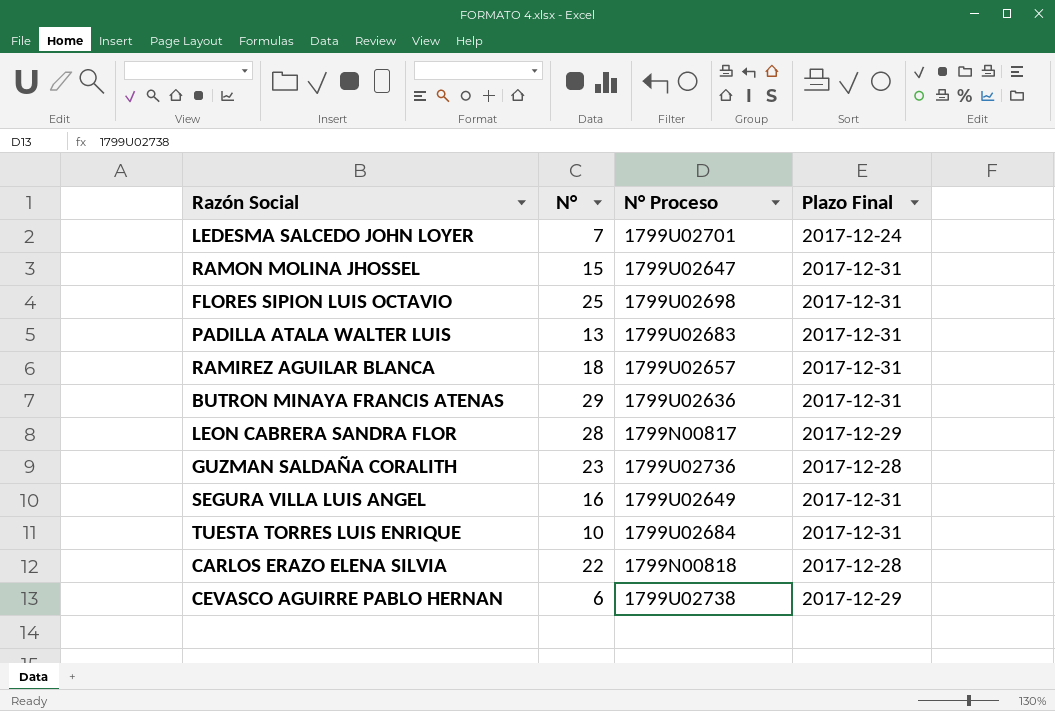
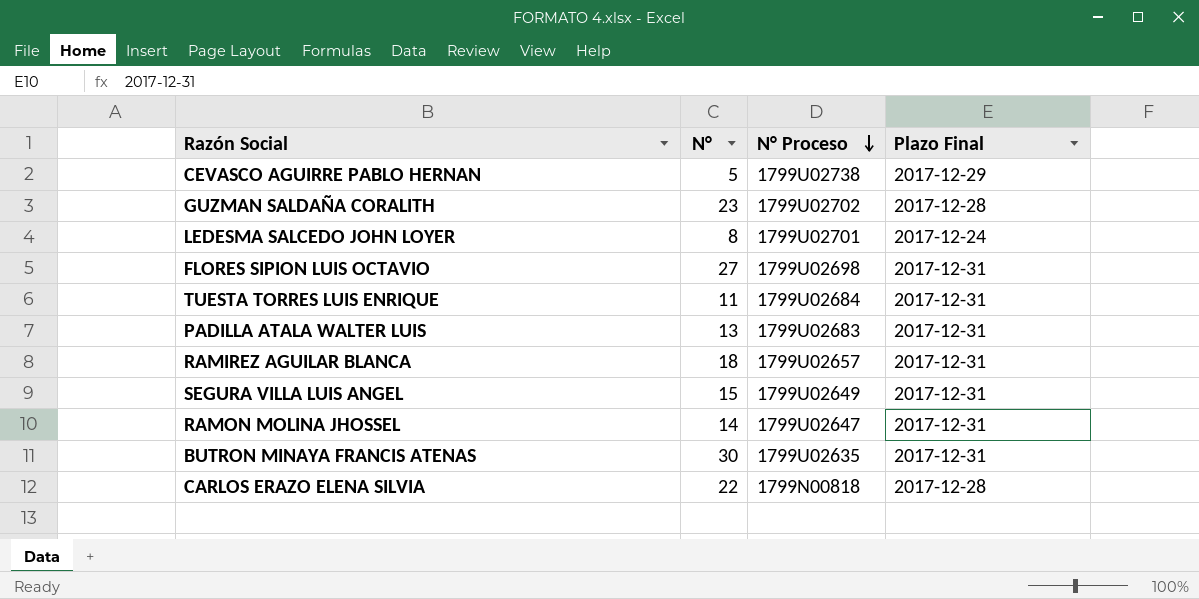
row order: none -> N° Proceso descending
row LEON CABRERA SANDRA FLOR: 28 | 1799N00817 | 2017-12-29 -> none
CEVASCO AGUIRRE PABLO HERNAN | N°: 6 -> 5
GUZMAN SALDAÑA CORALITH | N° Proceso: 1799U02736 -> 1799U02702
LEDESMA SALCEDO JOHN LOYER | N°: 7 -> 8
FLORES SIPION LUIS OCTAVIO | N°: 25 -> 27
TUESTA TORRES LUIS ENRIQUE | N°: 10 -> 11
SEGURA VILLA LUIS ANGEL | N°: 16 -> 15
RAMON MOLINA JHOSSEL | N°: 15 -> 14
BUTRON MINAYA FRANCIS ATENAS | N°: 29 -> 30
BUTRON MINAYA FRANCIS ATENAS | N° Proceso: 1799U02636 -> 1799U02635

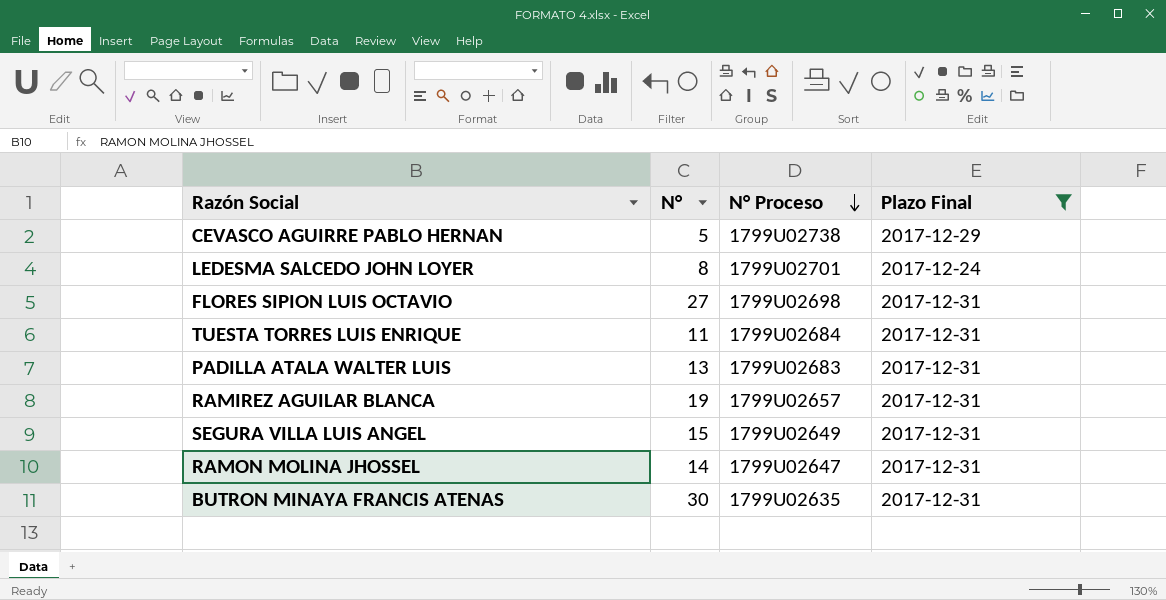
filter: none -> Plazo Final != 2017-12-28
RAMIREZ AGUILAR BLANCA | N°: 18 -> 19

